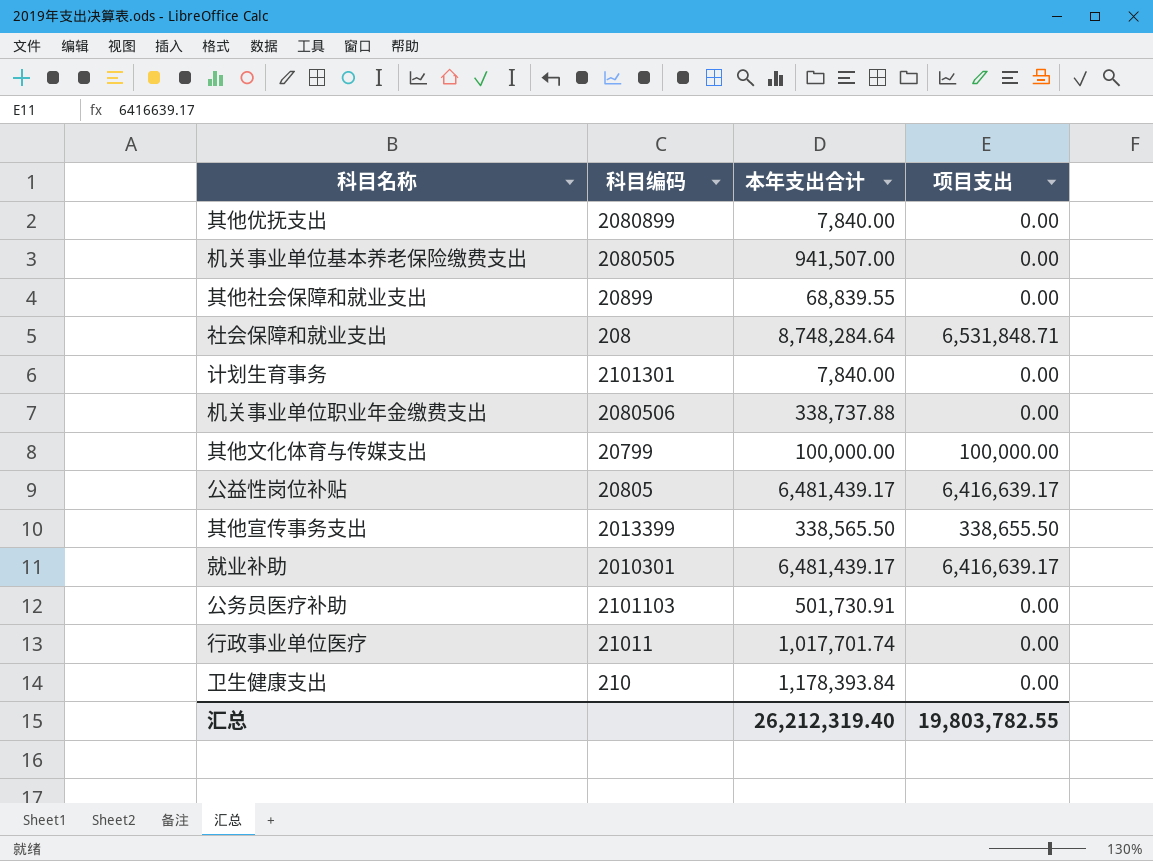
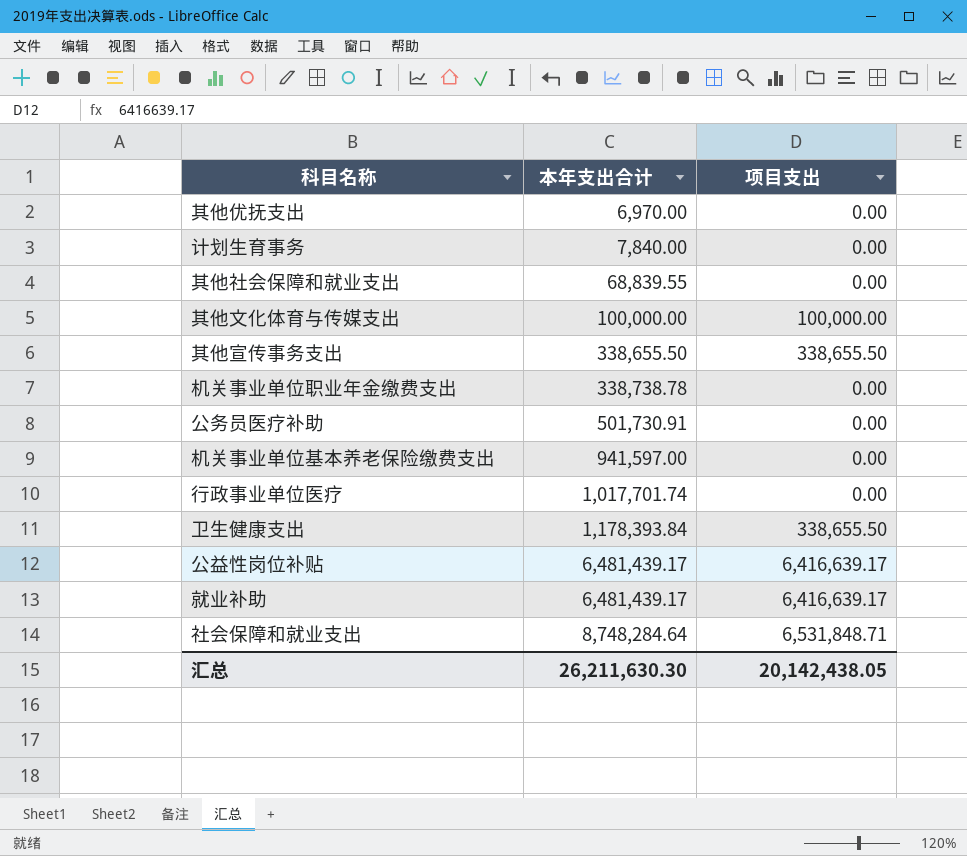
row order: none -> 本年支出合计 ascending
column 科目编码 | position: 2 -> none
其他优抚支出 | 本年支出合计: 7,840.00 -> 6,970.00
其他宣传事务支出 | 本年支出合计: 338,565.50 -> 338,655.50
机关事业单位职业年金缴费支出 | 本年支出合计: 338,737.88 -> 338,738.78
机关事业单位基本养老保险缴费支出 | 本年支出合计: 941,507.00 -> 941,597.00
卫生健康支出 | 项目支出: 0.00 -> 338,655.50
汇总 | 本年支出合计: 26,212,319.40 -> 26,211,630.30
汇总 | 项目支出: 19,803,782.55 -> 20,142,438.05

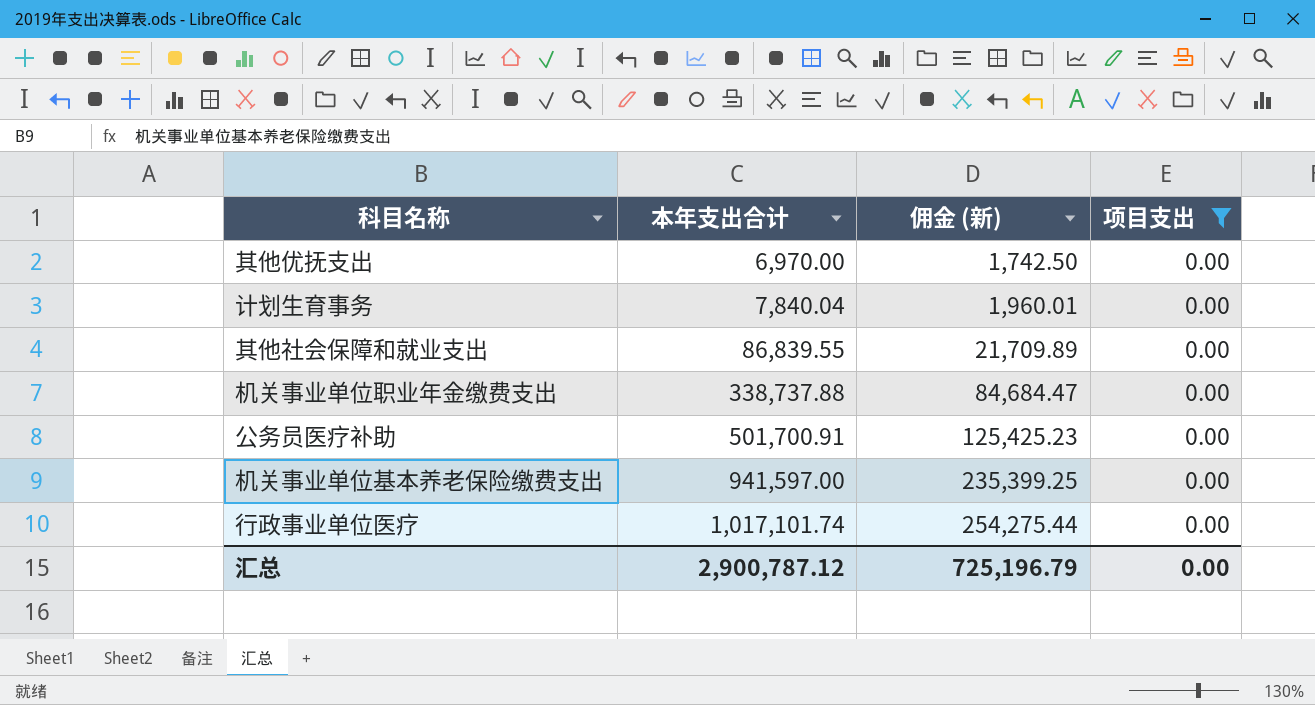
filter: none -> 项目支出 = 0.00
column 佣金 (新) | formula: none -> [本年支出合计] * 0.25
计划生育事务 | 本年支出合计: 7,840.00 -> 7,840.04
其他社会保障和就业支出 | 本年支出合计: 68,839.55 -> 86,839.55
机关事业单位职业年金缴费支出 | 本年支出合计: 338,738.78 -> 338,737.88
公务员医疗补助 | 本年支出合计: 501,730.91 -> 501,700.91
行政事业单位医疗 | 本年支出合计: 1,017,701.74 -> 1,017,101.74
汇总 | 本年支出合计: 26,211,630.30 -> 2,900,787.12
汇总 | 项目支出: 20,142,438.05 -> 0.00

